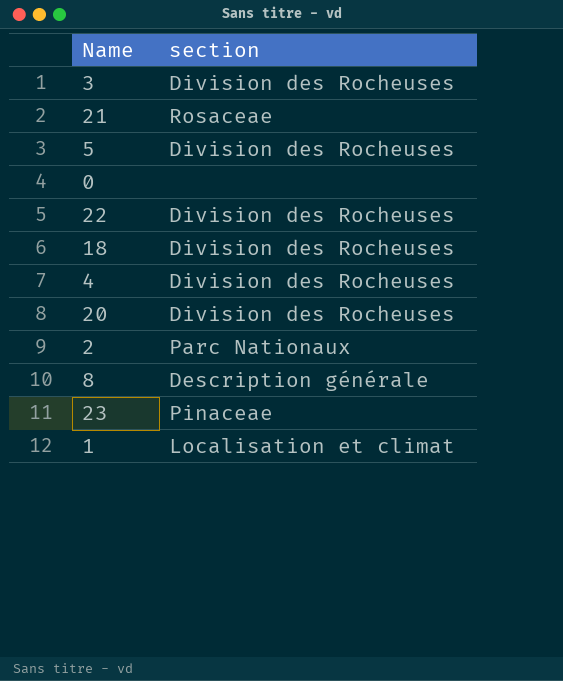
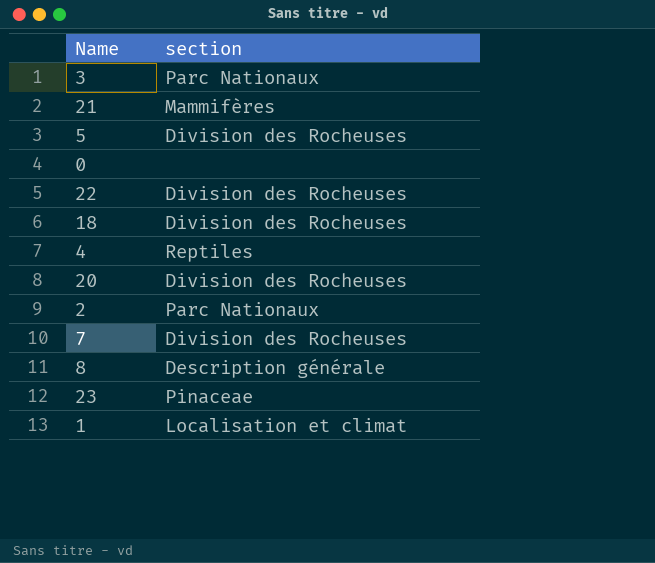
3 | section: Division des Rocheuses -> Parc Nationaux
21 | section: Rosaceae -> Mammifères
4 | section: Division des Rocheuses -> Reptiles
row 7: none -> Division des Rocheuses

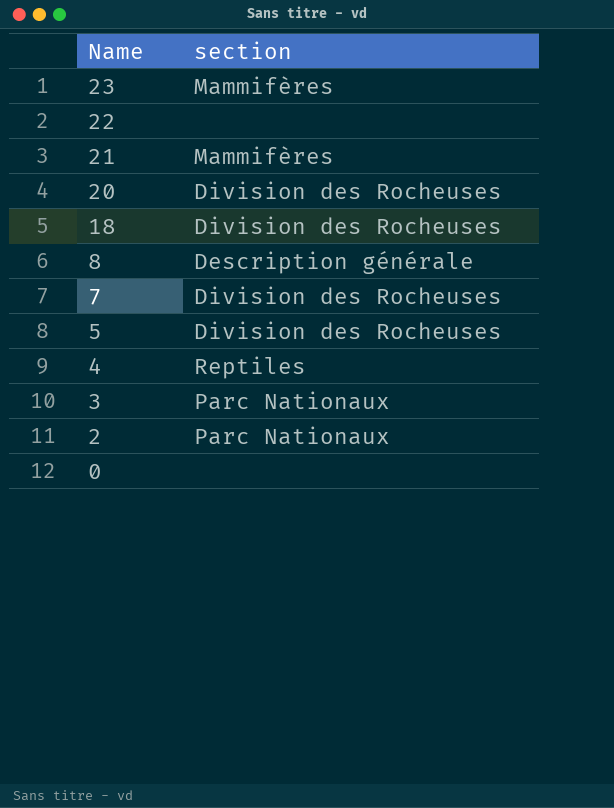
row order: none -> Name descending
row 1: Localisation et climat -> none
23 | section: Pinaceae -> Mammifères
22 | section: Division des Rocheuses -> none

